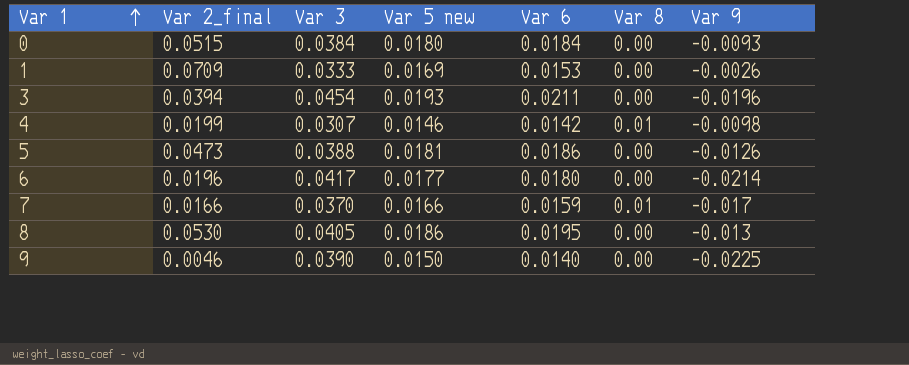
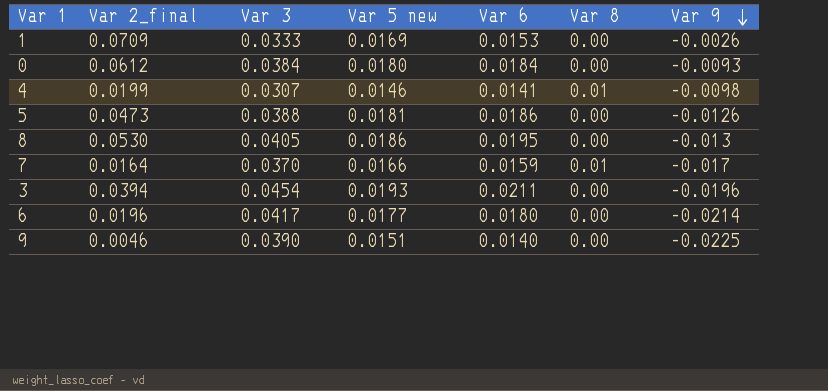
row order: Var 1 ascending -> Var 9 descending
0 | Var 2_final: 0.0515 -> 0.0612
4 | Var 6: 0.0142 -> 0.0141
7 | Var 2_final: 0.0166 -> 0.0164
9 | Var 5 new: 0.0150 -> 0.0151

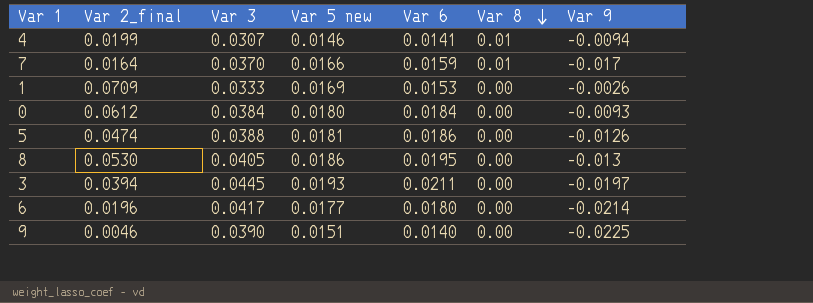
row order: Var 9 descending -> Var 8 descending
4 | Var 9: -0.0098 -> -0.0094
5 | Var 2_final: 0.0473 -> 0.0474
3 | Var 3: 0.0454 -> 0.0445
3 | Var 9: -0.0196 -> -0.0197

